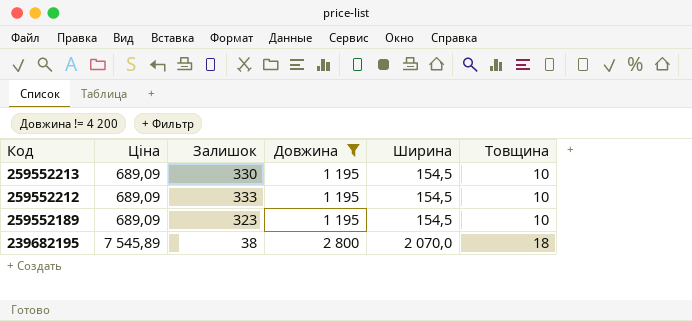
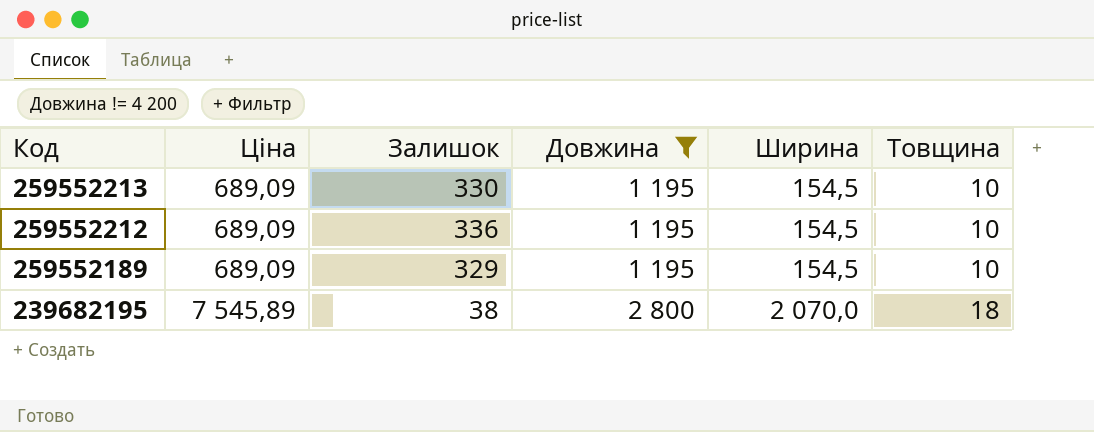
259552212 | Залишок: 333 -> 336
259552189 | Залишок: 323 -> 329

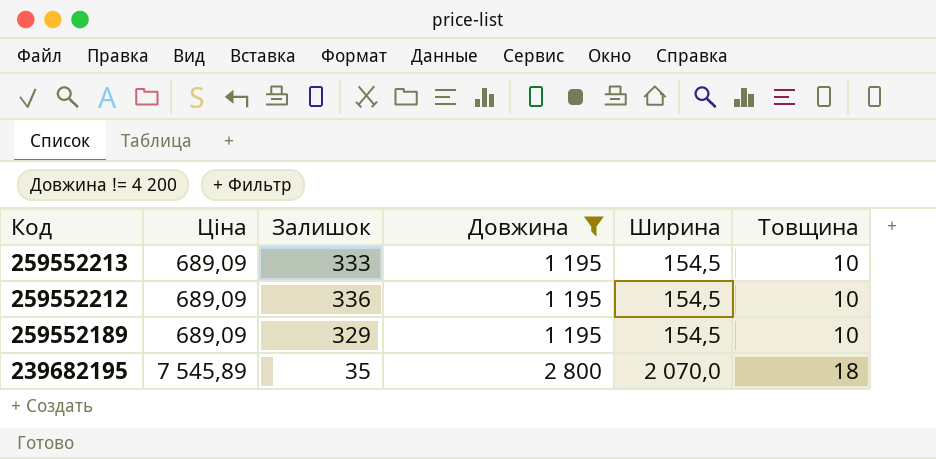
259552213 | Залишок: 330 -> 333
239682195 | Залишок: 38 -> 35

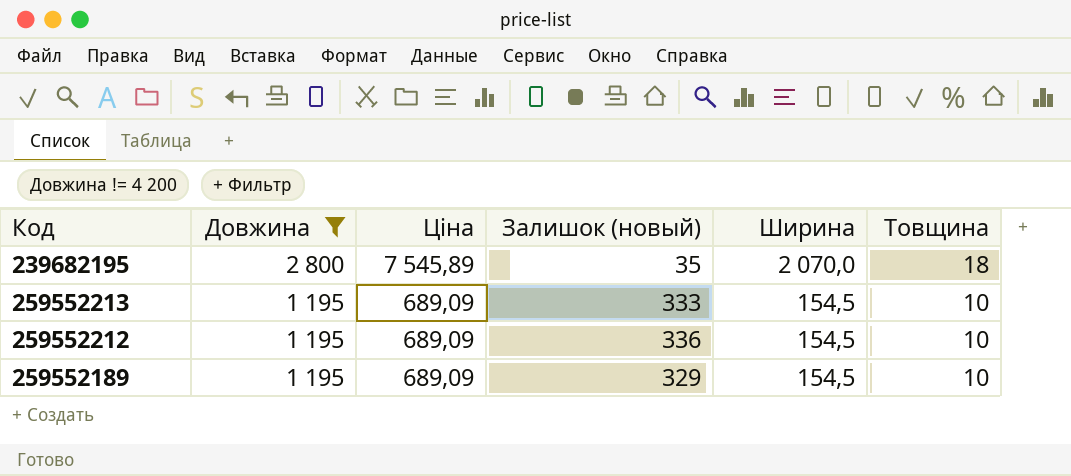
row order: Код descending -> Довжина descending
column Довжина | position: 4 -> 2
column name: Залишок -> Залишок (новый)

